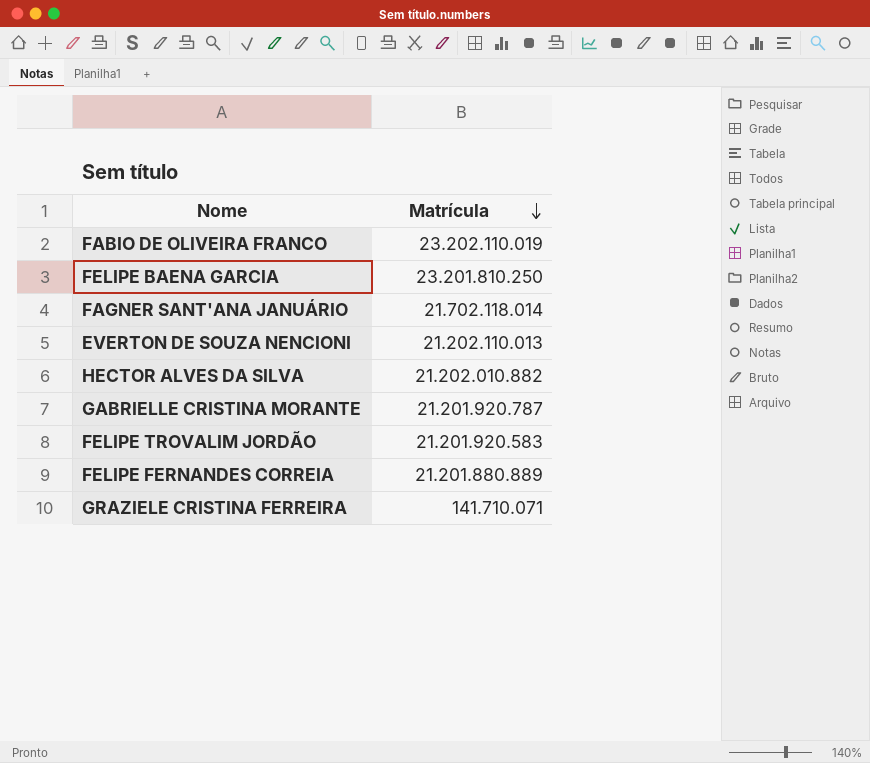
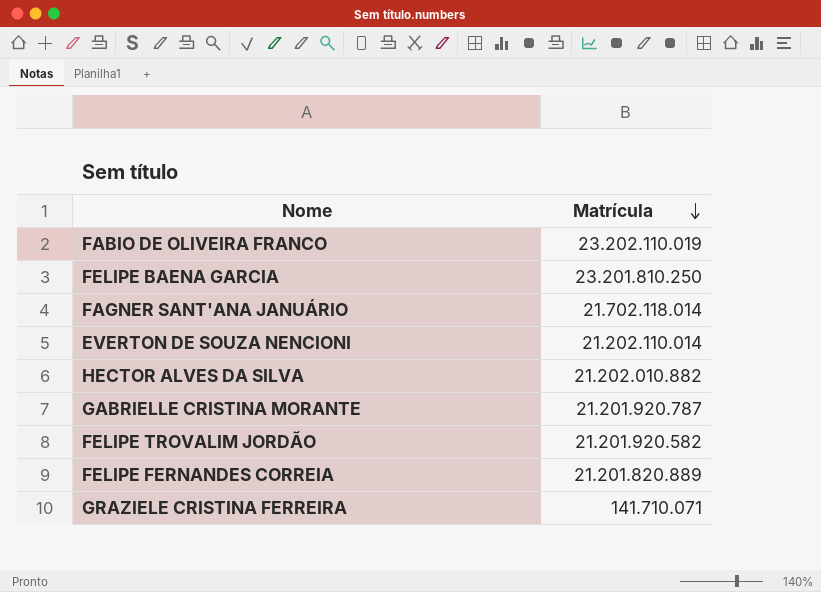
EVERTON DE SOUZA NENCIONI | Matrícula: 21.202.110.013 -> 21.202.110.014
FELIPE TROVALIM JORDÃO | Matrícula: 21.201.920.583 -> 21.201.920.582
FELIPE FERNANDES CORREIA | Matrícula: 21.201.880.889 -> 21.201.820.889

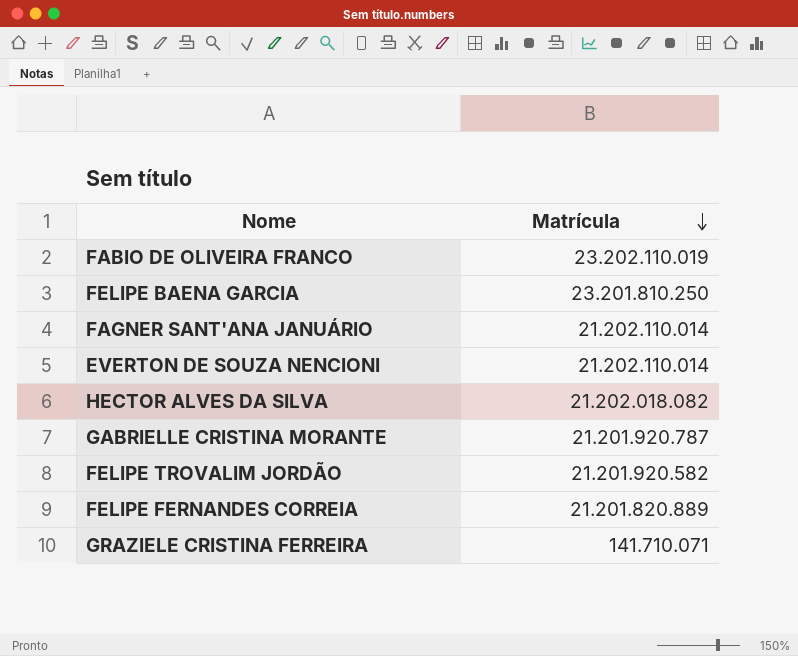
FAGNER SANT'ANA JANUÁRIO | Matrícula: 21.702.118.014 -> 21.202.110.014
HECTOR ALVES DA SILVA | Matrícula: 21.202.010.882 -> 21.202.018.082

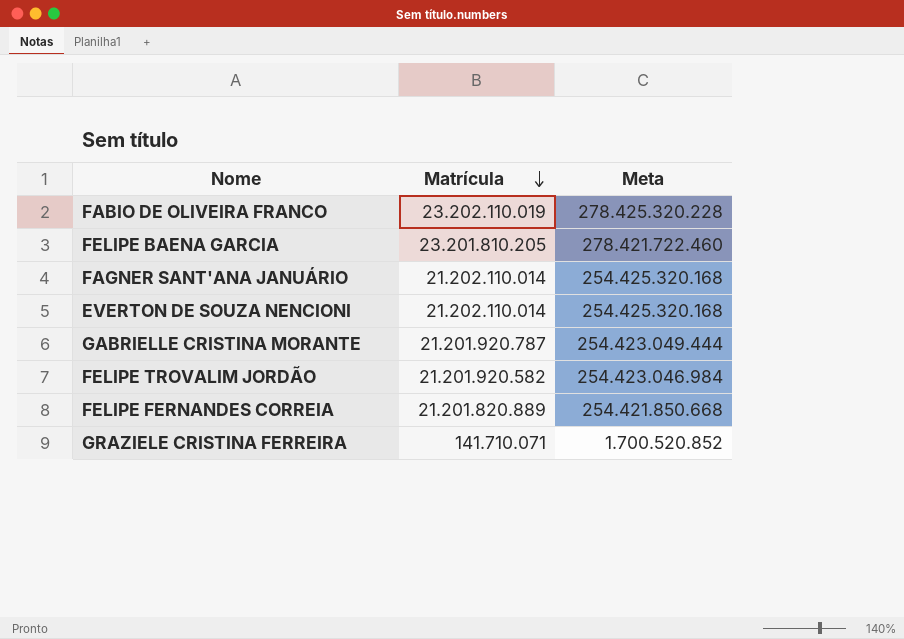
column Meta | formula: none -> [Matrícula] * 12
row HECTOR ALVES DA SILVA: 21.202.018.082 -> none
FELIPE BAENA GARCIA | Matrícula: 23.201.810.250 -> 23.201.810.205

